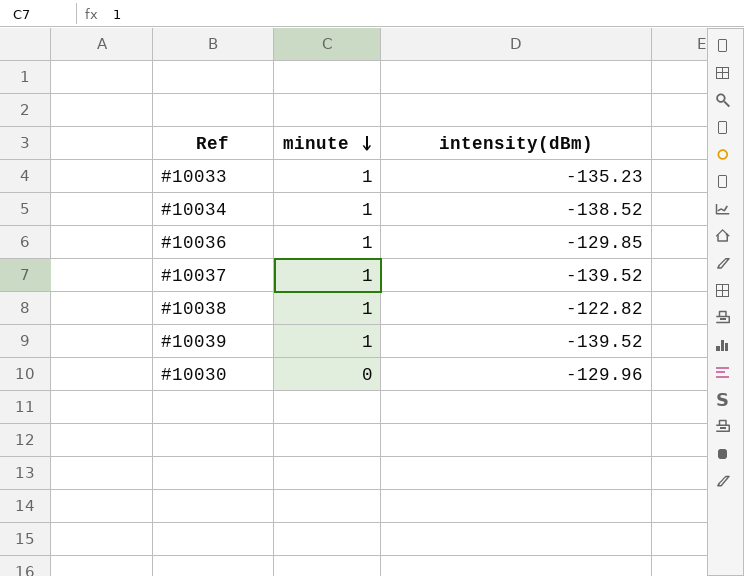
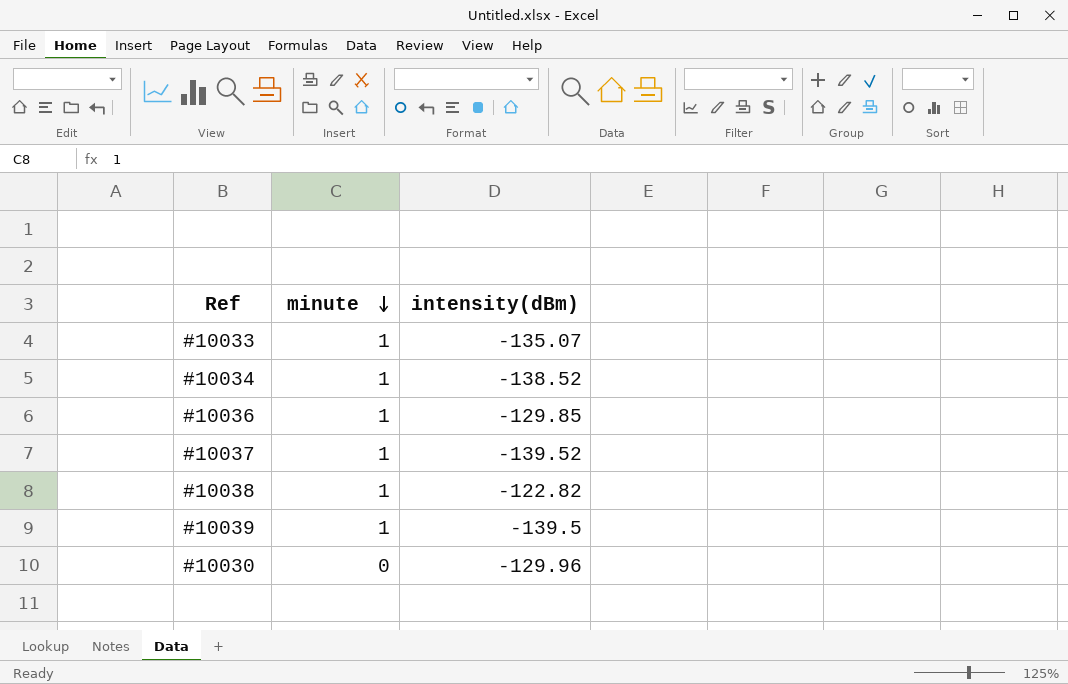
#10033 | intensity(dBm): -135.23 -> -135.07
#10039 | intensity(dBm): -139.52 -> -139.5

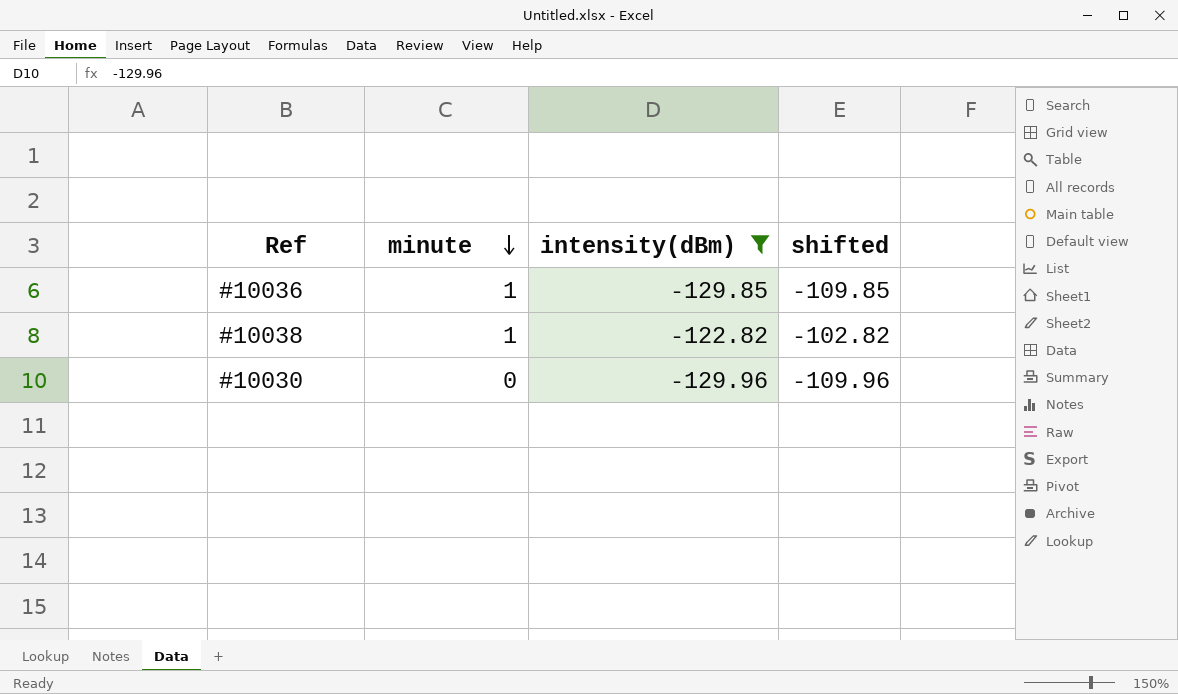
filter: none -> intensity(dBm) >= -129.96
column shifted | formula: none -> [intensity(dBm)] + 20

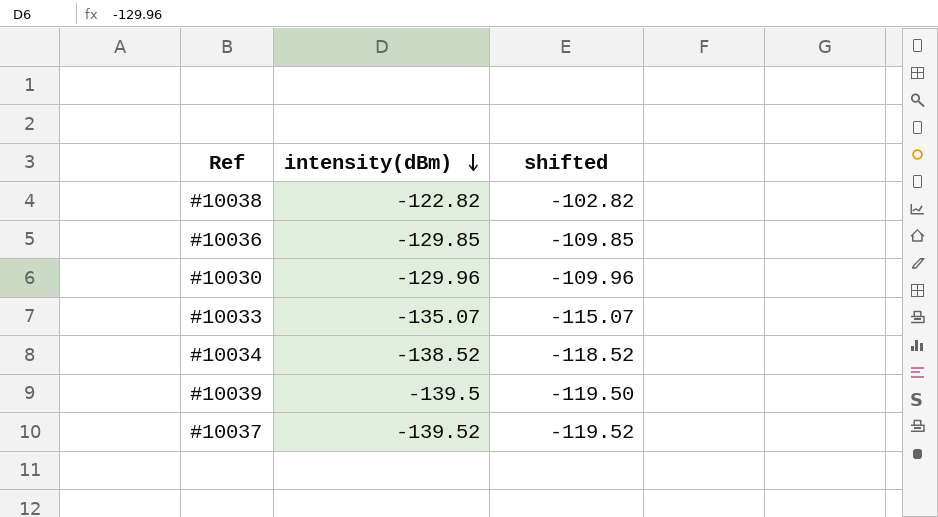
filter: intensity(dBm) >= -129.96 -> none
row order: minute descending -> intensity(dBm) descending
column minute | position: 2 -> none

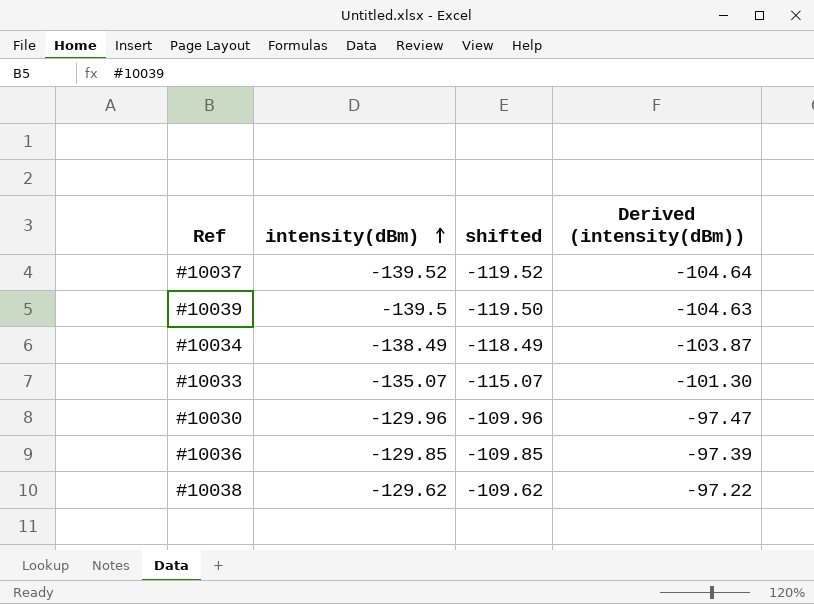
row order: intensity(dBm) descending -> intensity(dBm) ascending
column Derived (intensity(dBm)) | formula: none -> [intensity(dBm)] * 0.75
#10034 | intensity(dBm): -138.52 -> -138.49
#10034 | shifted: -118.52 -> -118.49
#10038 | intensity(dBm): -122.82 -> -129.62
#10038 | shifted: -102.82 -> -109.62

